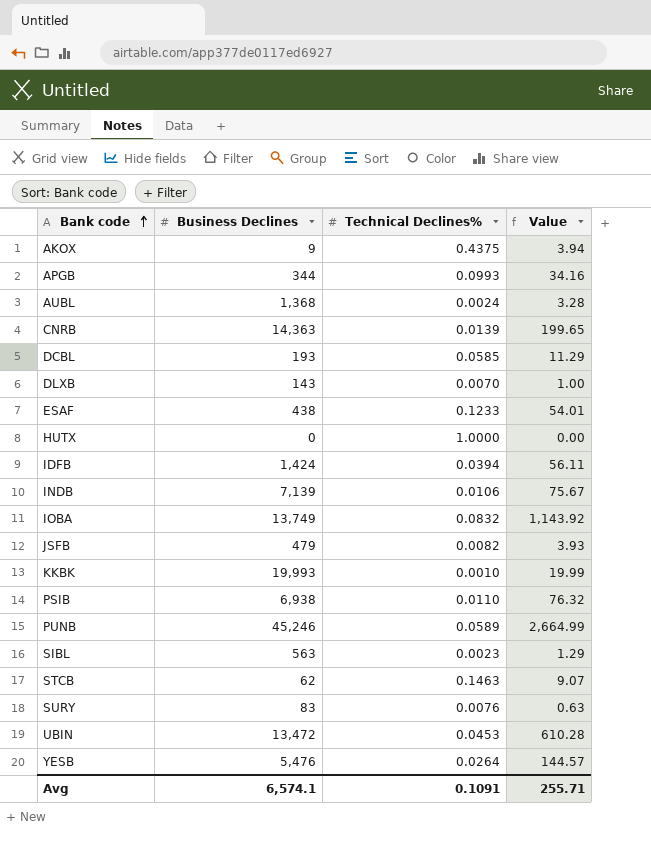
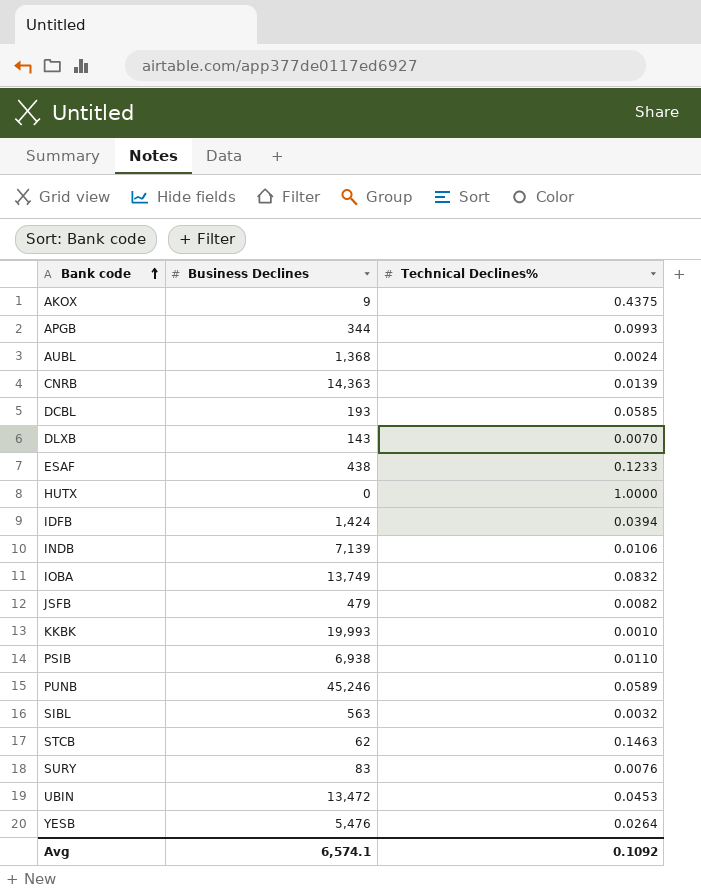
column Value | formula: [Business Declines] * [Technical Declines%] -> none
SIBL | Technical Declines%: 0.0023 -> 0.0032
Avg | Technical Declines%: 0.1091 -> 0.1092

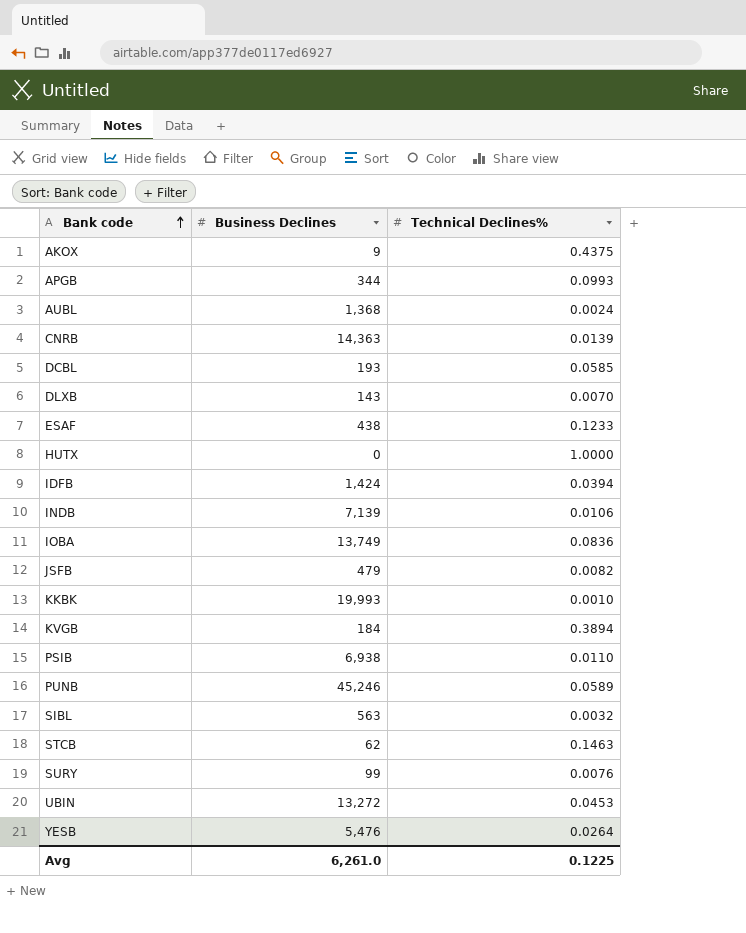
IOBA | Technical Declines%: 0.0832 -> 0.0836
row KVGB: none -> 184 | 0.3894
SURY | Business Declines: 83 -> 99
UBIN | Business Declines: 13,472 -> 13,272
Avg | Business Declines: 6,574.1 -> 6,261.0
Avg | Technical Declines%: 0.1092 -> 0.1225

